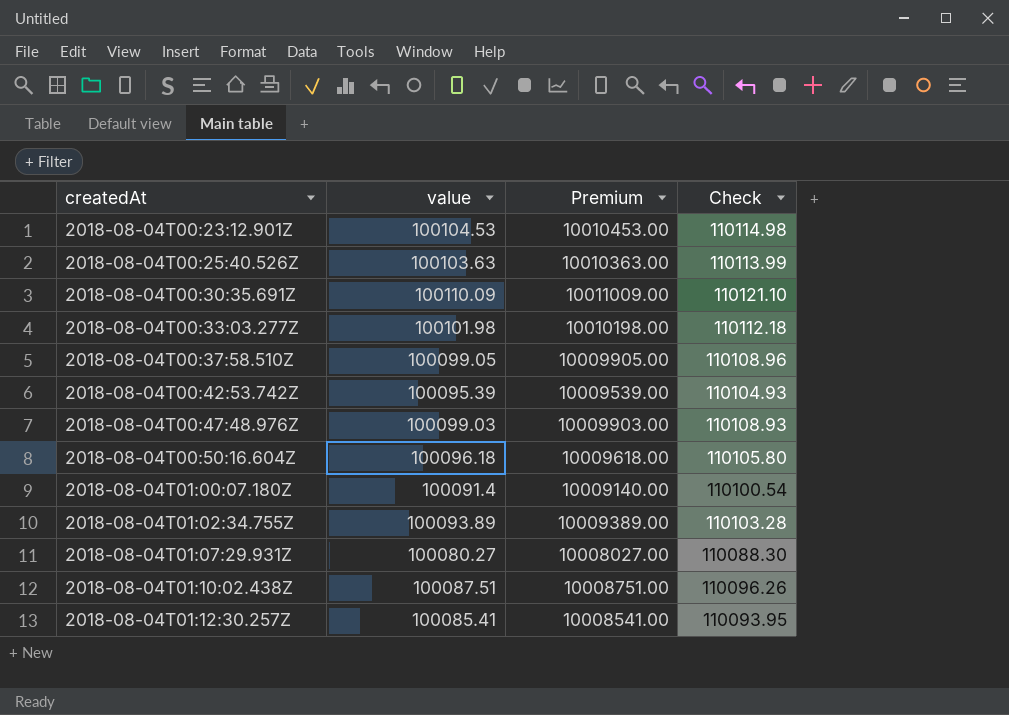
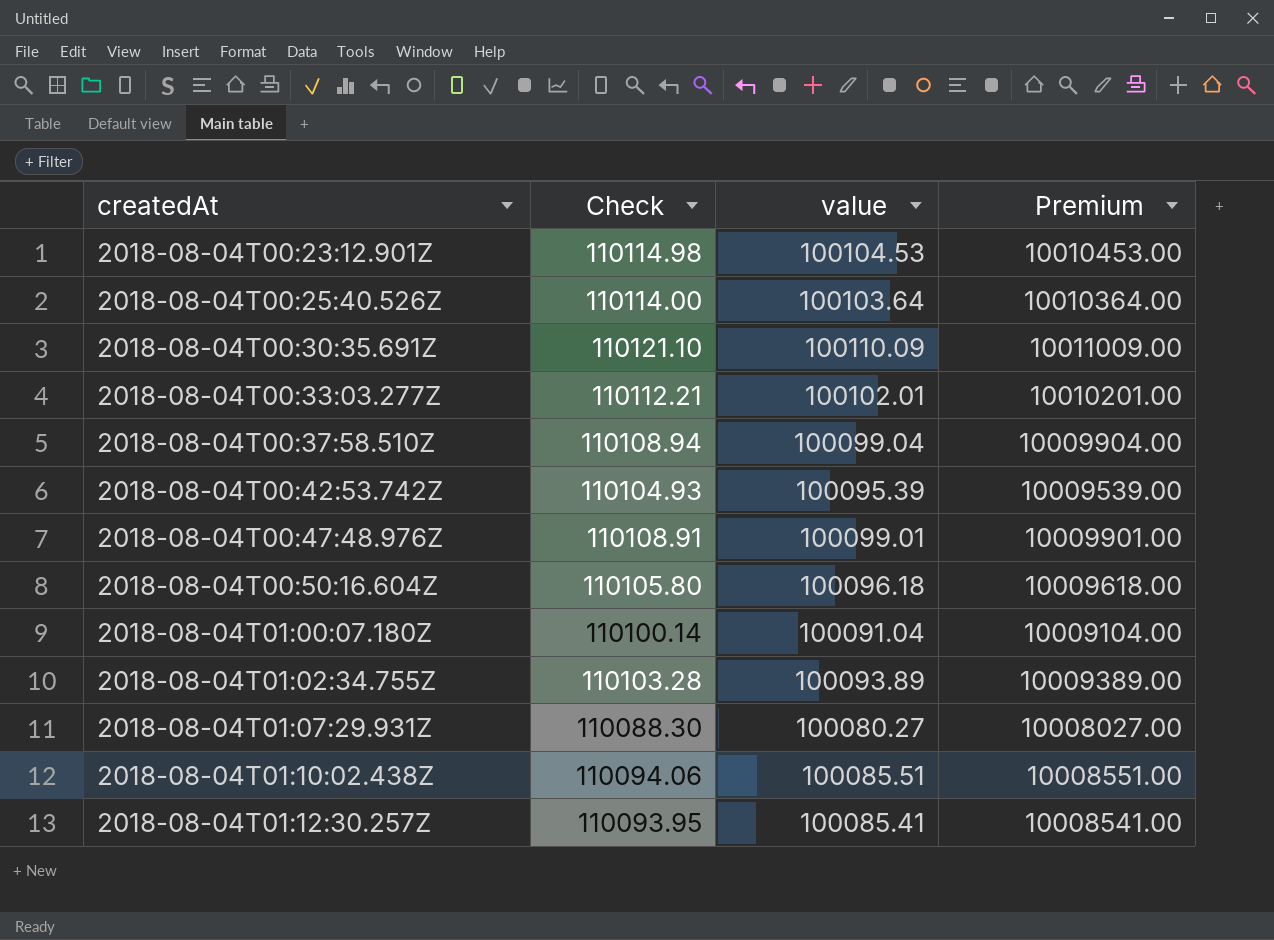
column Check | position: 4 -> 2
2018-08-04T00:25:40.526Z | Check: 110113.99 -> 110114.00
2018-08-04T00:25:40.526Z | value: 100103.63 -> 100103.64
2018-08-04T00:25:40.526Z | Premium: 10010363.00 -> 10010364.00
2018-08-04T00:33:03.277Z | Check: 110112.18 -> 110112.21
2018-08-04T00:33:03.277Z | value: 100101.98 -> 100102.01
2018-08-04T00:33:03.277Z | Premium: 10010198.00 -> 10010201.00
2018-08-04T00:37:58.510Z | Check: 110108.96 -> 110108.94
2018-08-04T00:37:58.510Z | value: 100099.05 -> 100099.04
2018-08-04T00:37:58.510Z | Premium: 10009905.00 -> 10009904.00
2018-08-04T00:47:48.976Z | Check: 110108.93 -> 110108.91
2018-08-04T00:47:48.976Z | value: 100099.03 -> 100099.01
2018-08-04T00:47:48.976Z | Premium: 10009903.00 -> 10009901.00
2018-08-04T01:00:07.180Z | Check: 110100.54 -> 110100.14
2018-08-04T01:00:07.180Z | value: 100091.4 -> 100091.04
2018-08-04T01:00:07.180Z | Premium: 10009140.00 -> 10009104.00
2018-08-04T01:10:02.438Z | Check: 110096.26 -> 110094.06
2018-08-04T01:10:02.438Z | value: 100087.51 -> 100085.51
2018-08-04T01:10:02.438Z | Premium: 10008751.00 -> 10008551.00

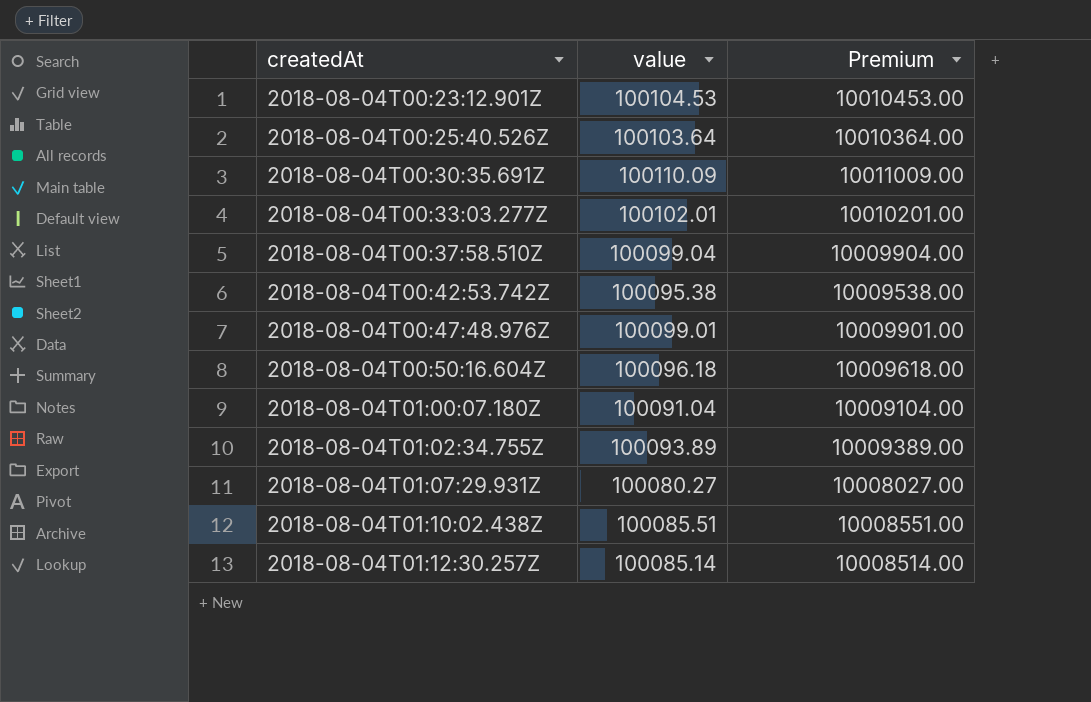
column Check | formula: [value] * 1.1 -> none
2018-08-04T00:42:53.742Z | value: 100095.39 -> 100095.38
2018-08-04T00:42:53.742Z | Premium: 10009539.00 -> 10009538.00
2018-08-04T01:12:30.257Z | value: 100085.41 -> 100085.14
2018-08-04T01:12:30.257Z | Premium: 10008541.00 -> 10008514.00

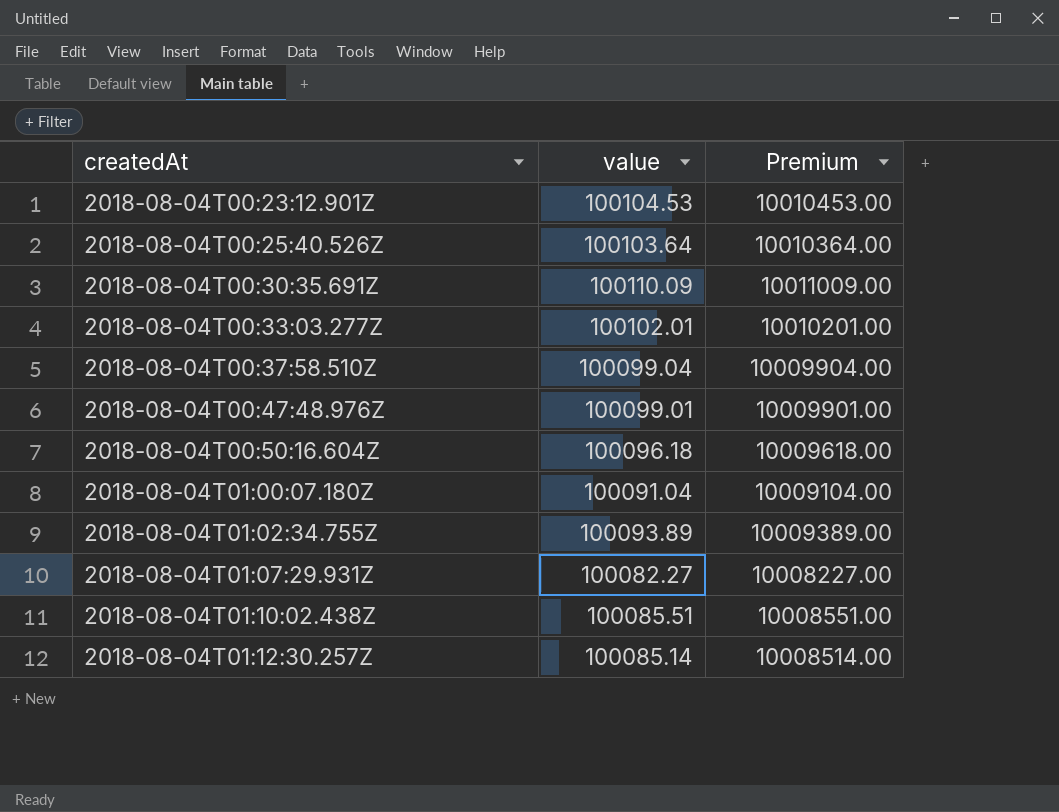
row 2018-08-04T00:42:53.742Z: 100095.38 | 10009538.00 -> none
2018-08-04T01:07:29.931Z | value: 100080.27 -> 100082.27
2018-08-04T01:07:29.931Z | Premium: 10008027.00 -> 10008227.00

